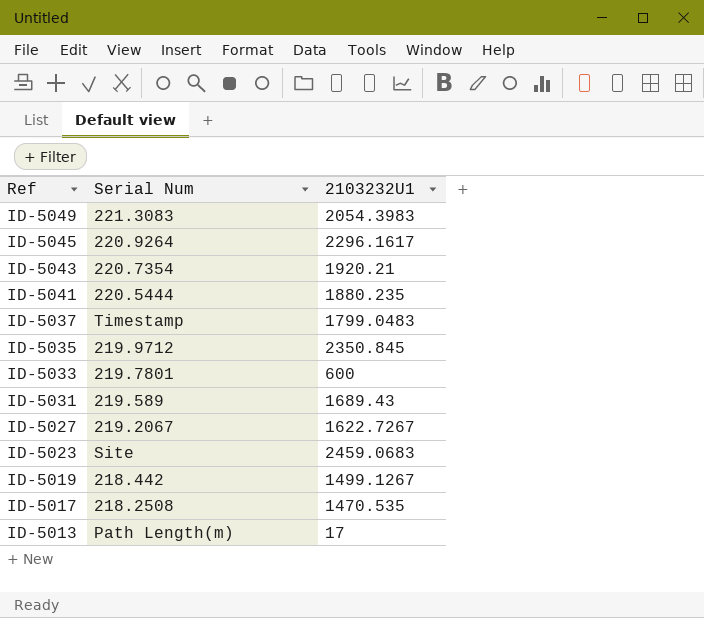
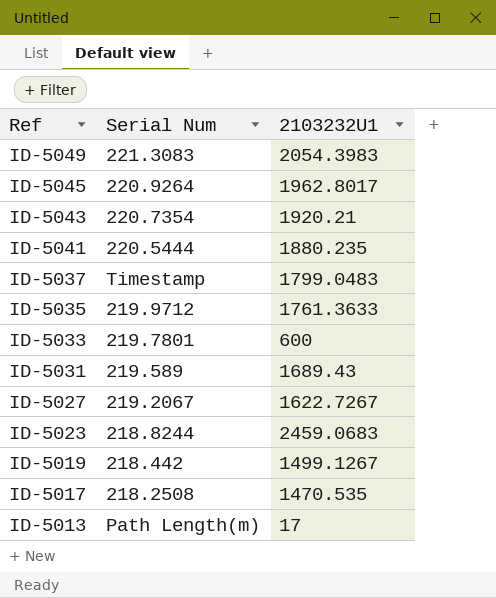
ID-5045 | 2103232U1: 2296.1617 -> 1962.8017
ID-5035 | 2103232U1: 2350.845 -> 1761.3633
ID-5023 | Serial Num: Site -> 218.8244

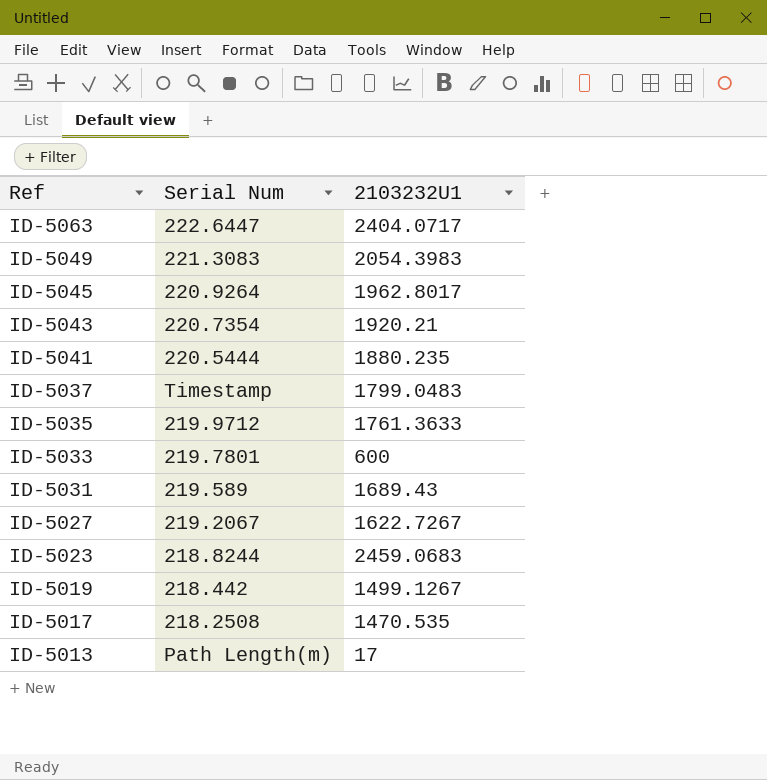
row ID-5063: none -> 222.6447 | 2404.0717

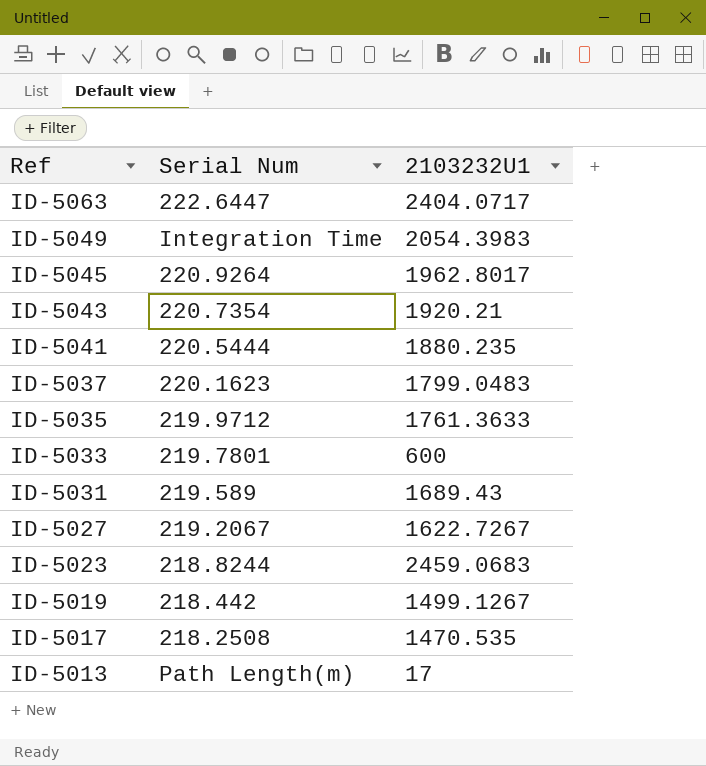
ID-5049 | Serial Num: 221.3083 -> Integration Time
ID-5037 | Serial Num: Timestamp -> 220.1623

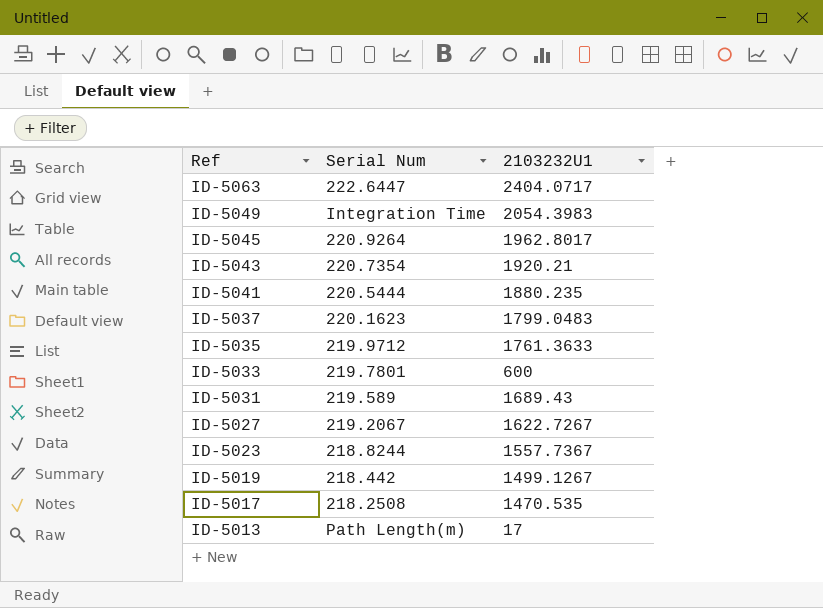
ID-5023 | 2103232U1: 2459.0683 -> 1557.7367

